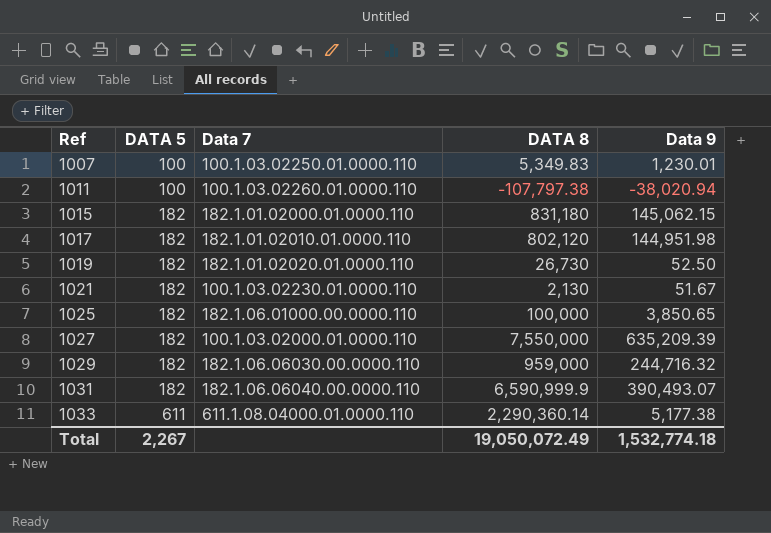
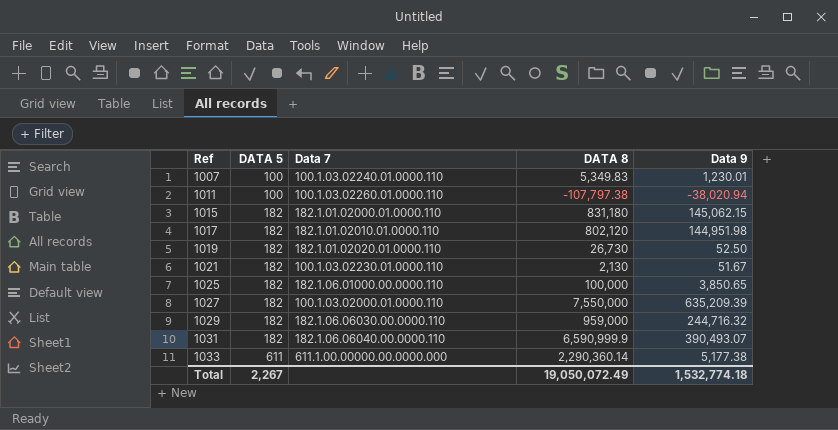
1007 | Data 7: 100.1.03.02250.01.0000.110 -> 100.1.03.02240.01.0000.110
1033 | Data 7: 611.1.08.04000.01.0000.110 -> 611.1.00.00000.00.0000.000

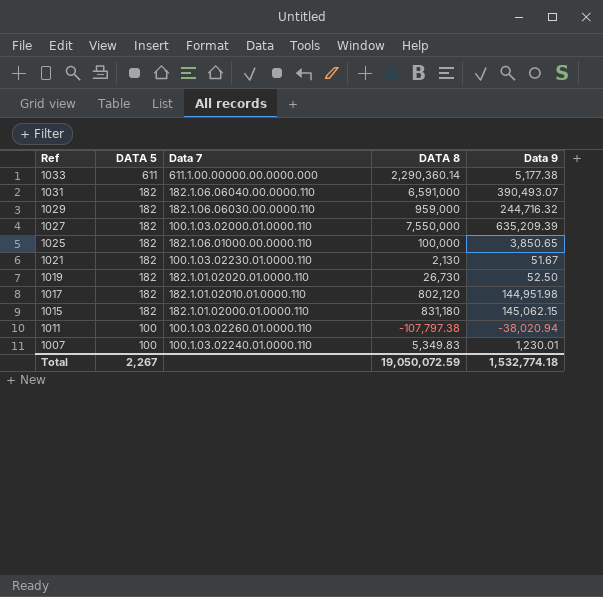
row order: Ref ascending -> Ref descending
1031 | DATA 8: 6,590,999.9 -> 6,591,000
Total | DATA 8: 19,050,072.49 -> 19,050,072.59

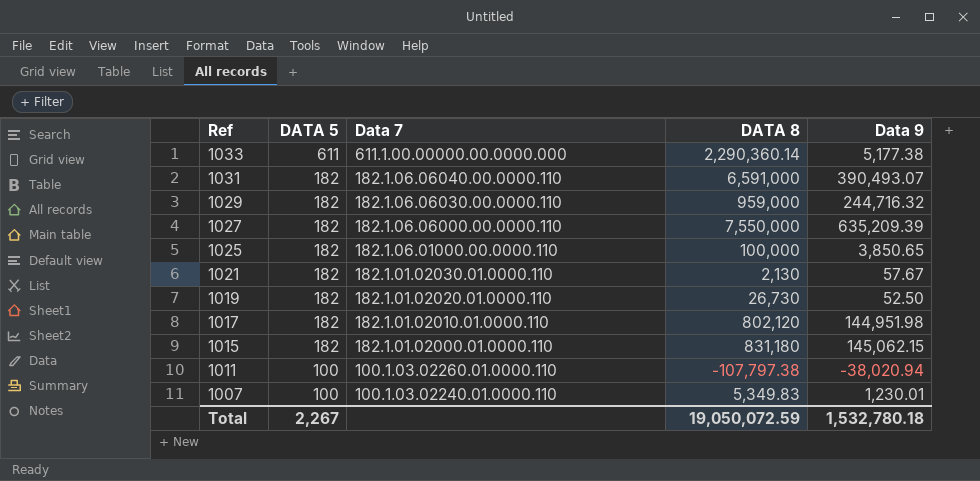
1027 | Data 7: 100.1.03.02000.01.0000.110 -> 182.1.06.06000.00.0000.110
1021 | Data 7: 100.1.03.02230.01.0000.110 -> 182.1.01.02030.01.0000.110
1021 | Data 9: 51.67 -> 57.67
Total | Data 9: 1,532,774.18 -> 1,532,780.18

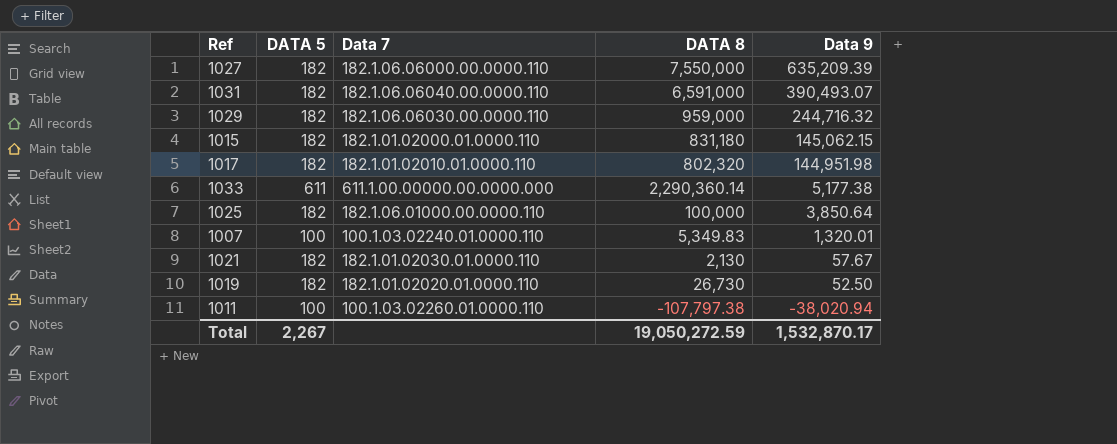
row order: Ref descending -> Data 9 descending
1017 | DATA 8: 802,120 -> 802,320
1025 | Data 9: 3,850.65 -> 3,850.64
1007 | Data 9: 1,230.01 -> 1,320.01
Total | DATA 8: 19,050,072.59 -> 19,050,272.59
Total | Data 9: 1,532,780.18 -> 1,532,870.17

